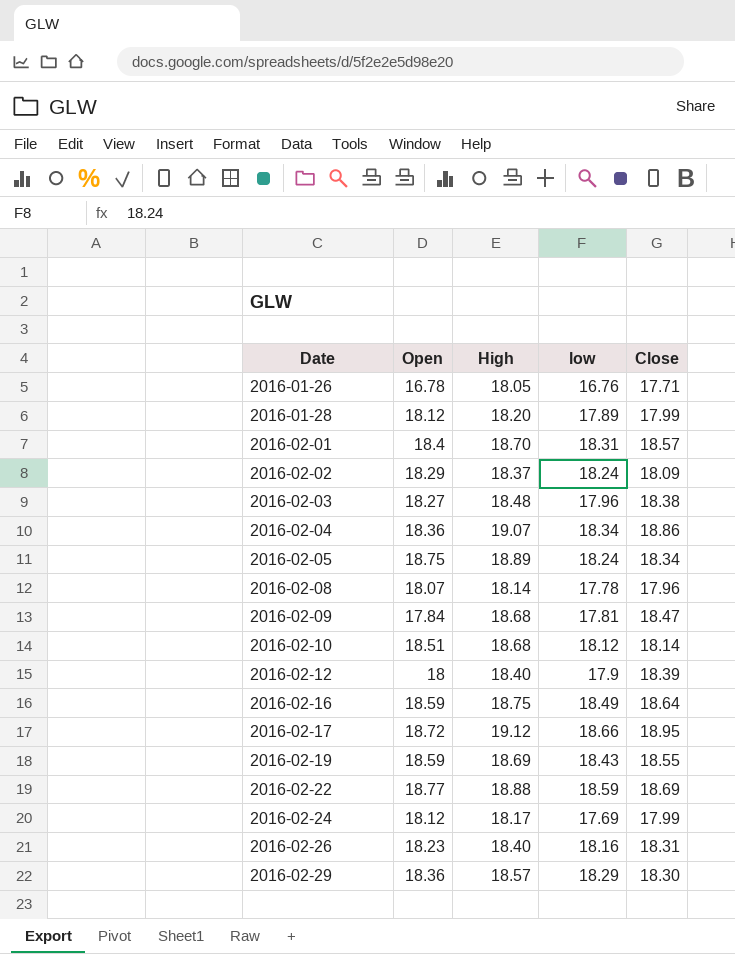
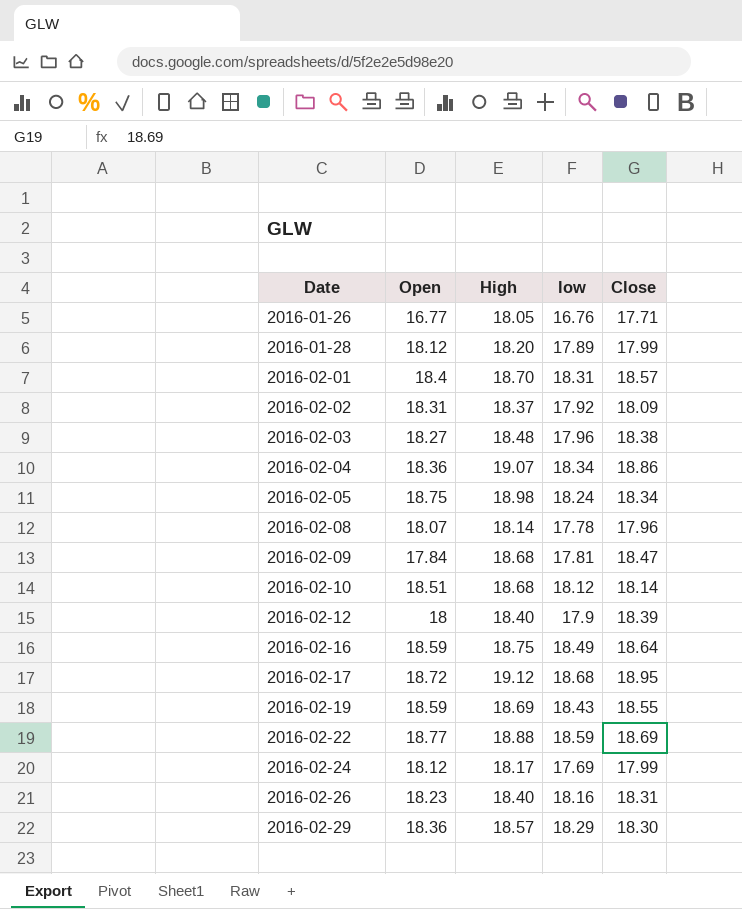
2016-01-26 | Open: 16.78 -> 16.77
2016-02-02 | Open: 18.29 -> 18.31
2016-02-02 | low: 18.24 -> 17.92
2016-02-05 | High: 18.89 -> 18.98
2016-02-17 | low: 18.66 -> 18.68

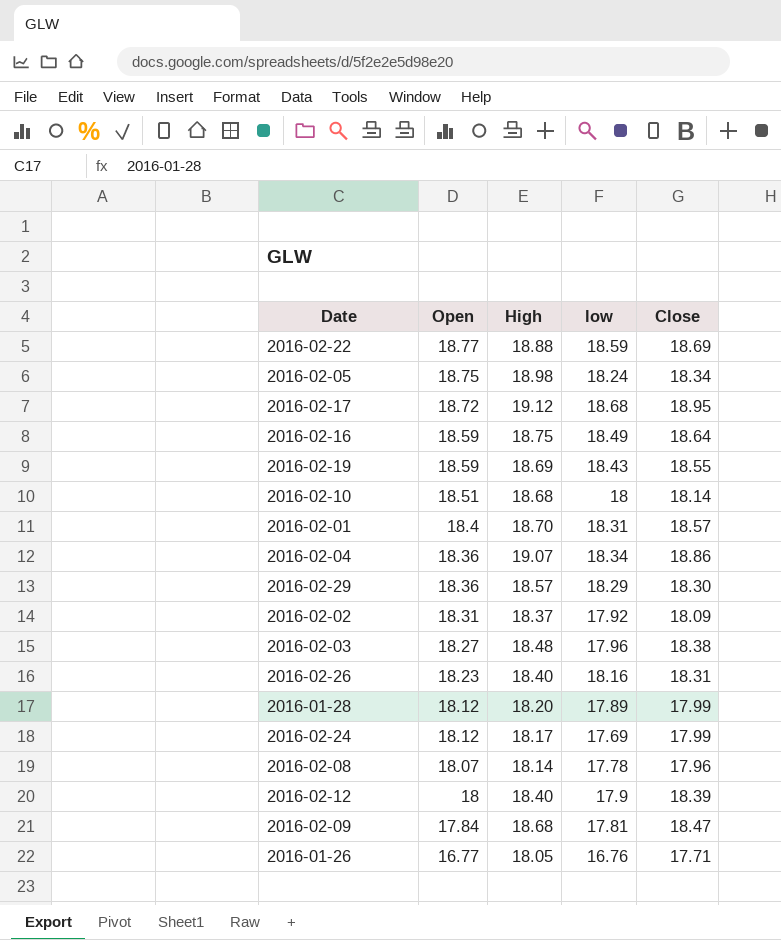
row order: Date ascending -> Open descending
2016-02-10 | low: 18.12 -> 18

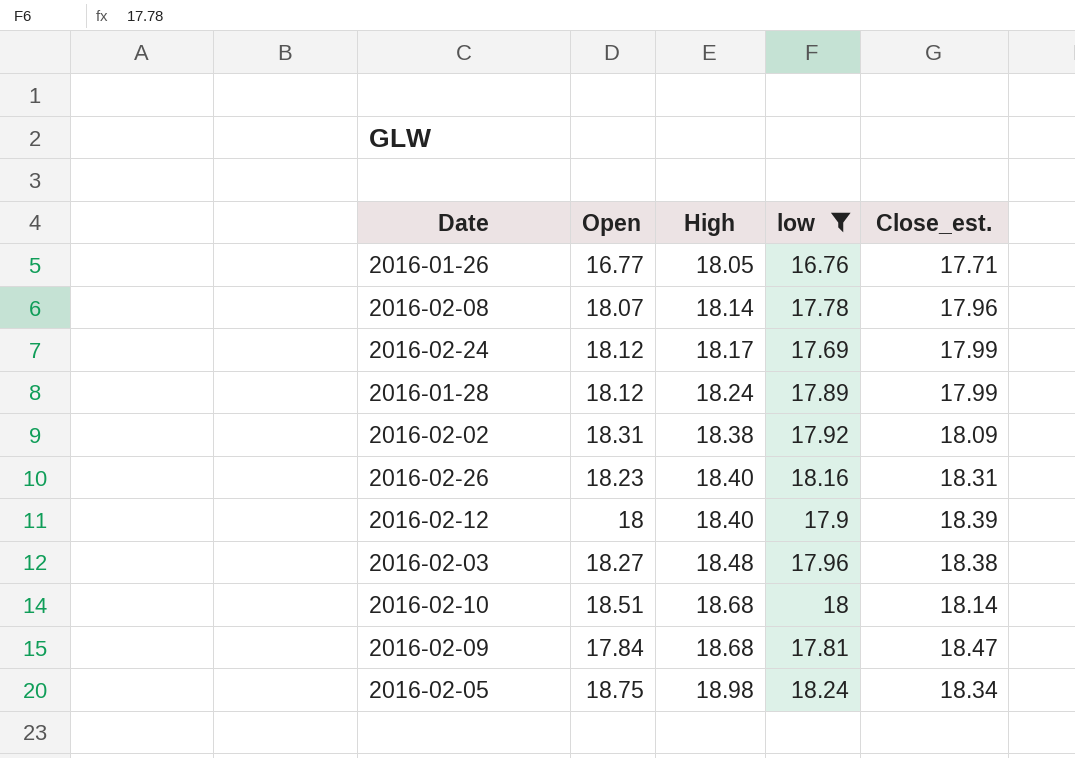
filter: none -> low <= 18.24
row order: Open descending -> High ascending
column name: Close -> Close_est.
2016-01-28 | High: 18.20 -> 18.24
2016-02-02 | High: 18.37 -> 18.38

